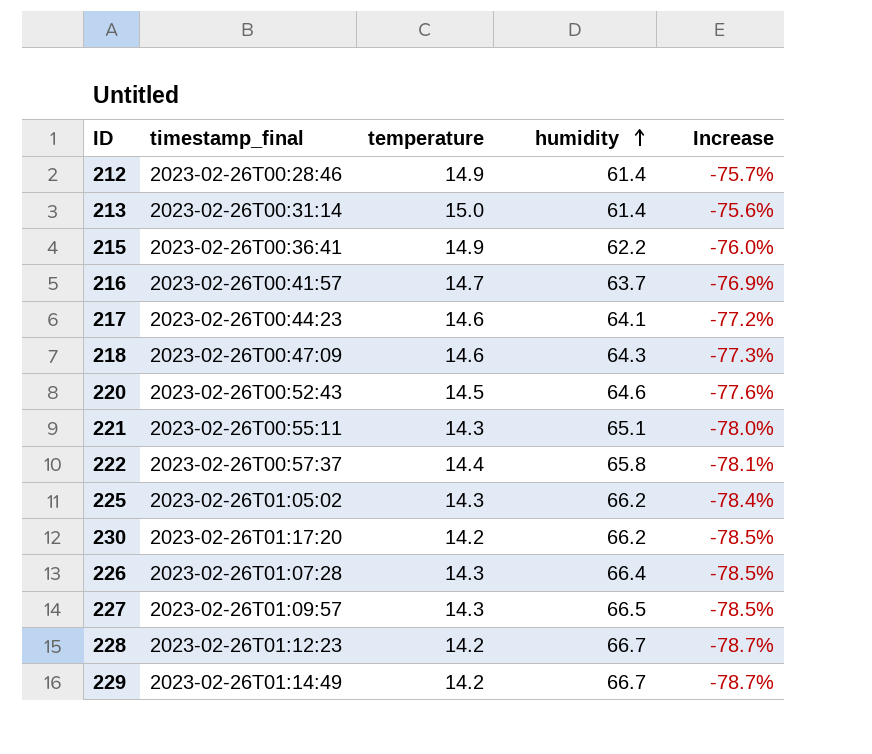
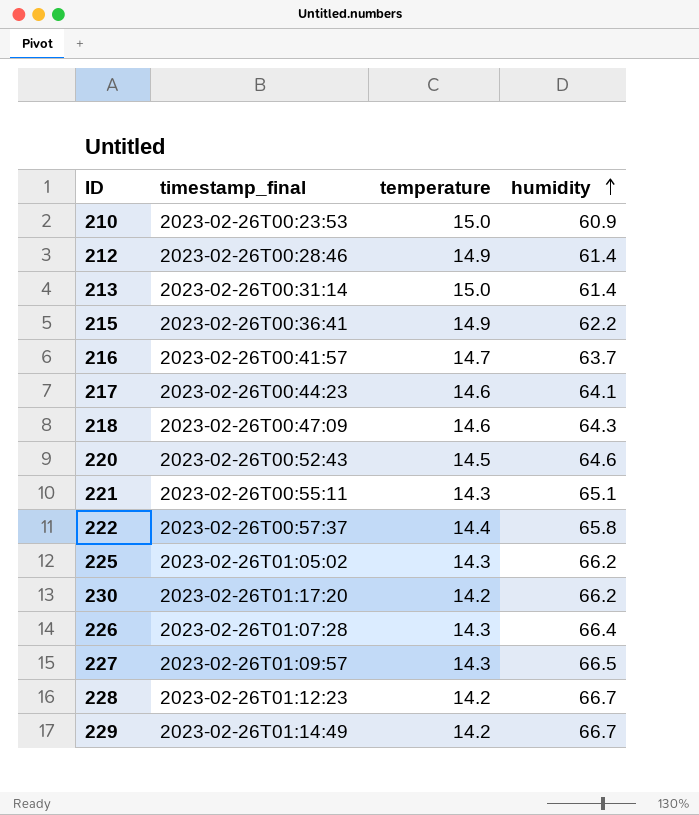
column Increase | formula: ([temperature] - [humidity]) / [humidity] -> none
row 210: none -> 2023-02-26T00:23:53 | 15.0 | 60.9

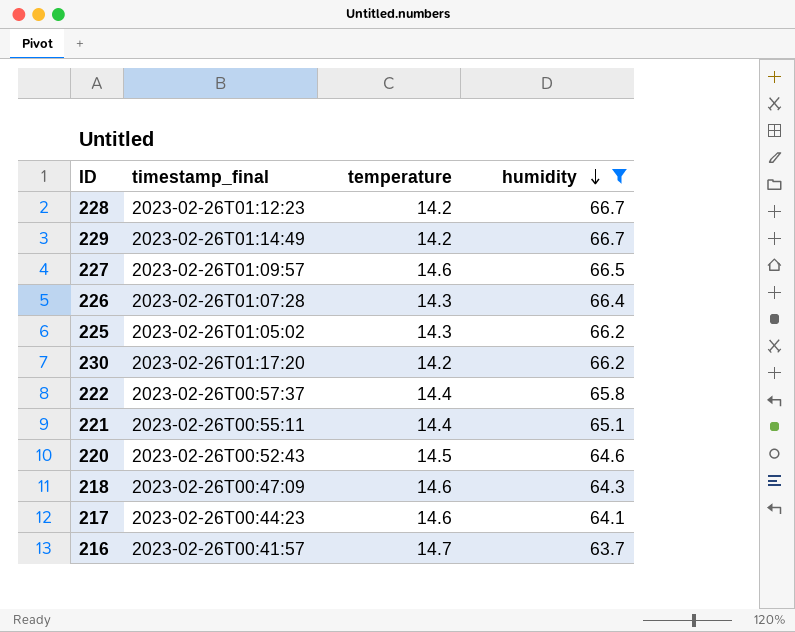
filter: none -> humidity >= 63.7
row order: humidity ascending -> humidity descending
227 | temperature: 14.3 -> 14.6
221 | temperature: 14.3 -> 14.4

